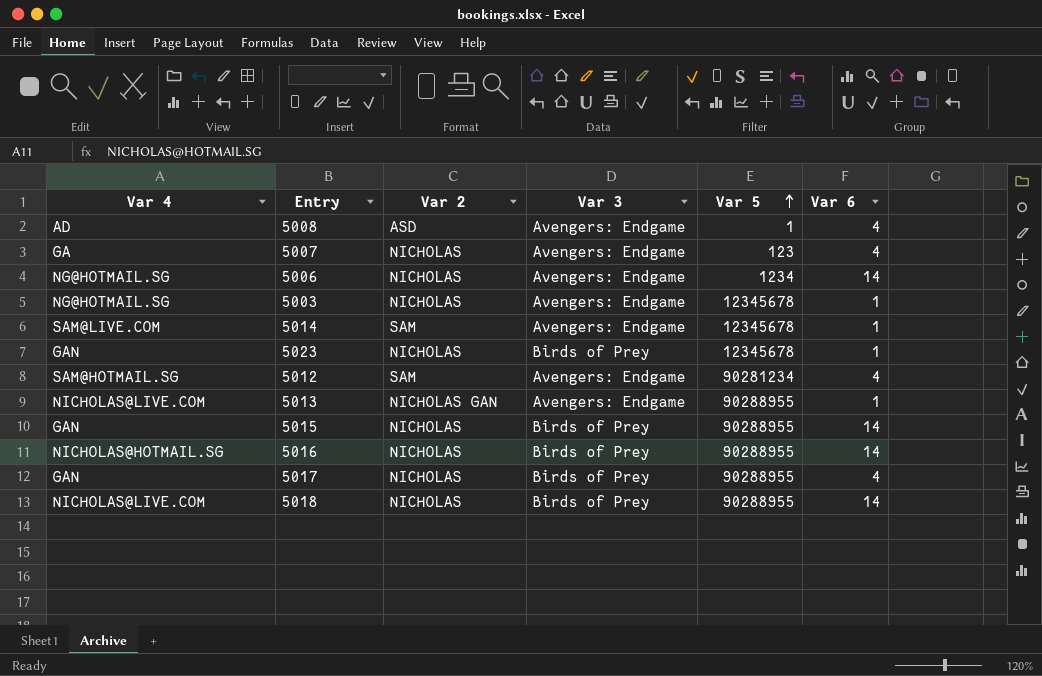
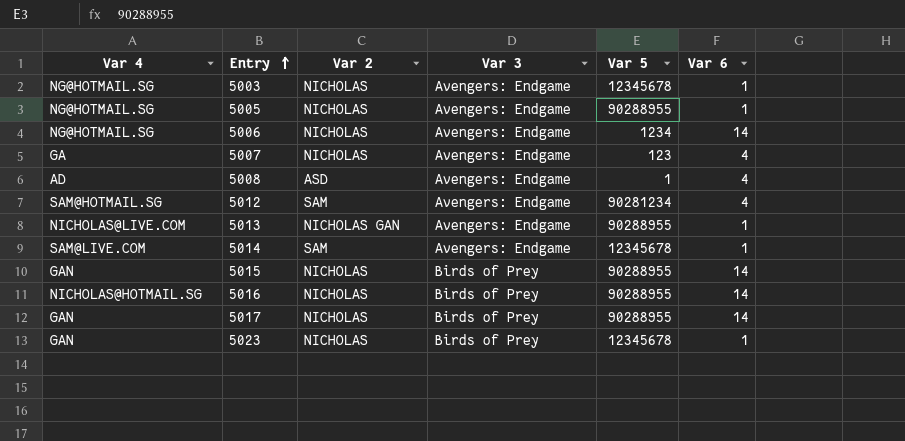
row order: Var 5 ascending -> Entry ascending
row 5018: NICHOLAS@LIVE.COM | NICHOLAS | Birds of Prey | 90288955 | 14 -> none
row 5005: none -> NG@HOTMAIL.SG | NICHOLAS | Avengers: Endgame | 90288955 | 1
5017 | Var 6: 4 -> 14

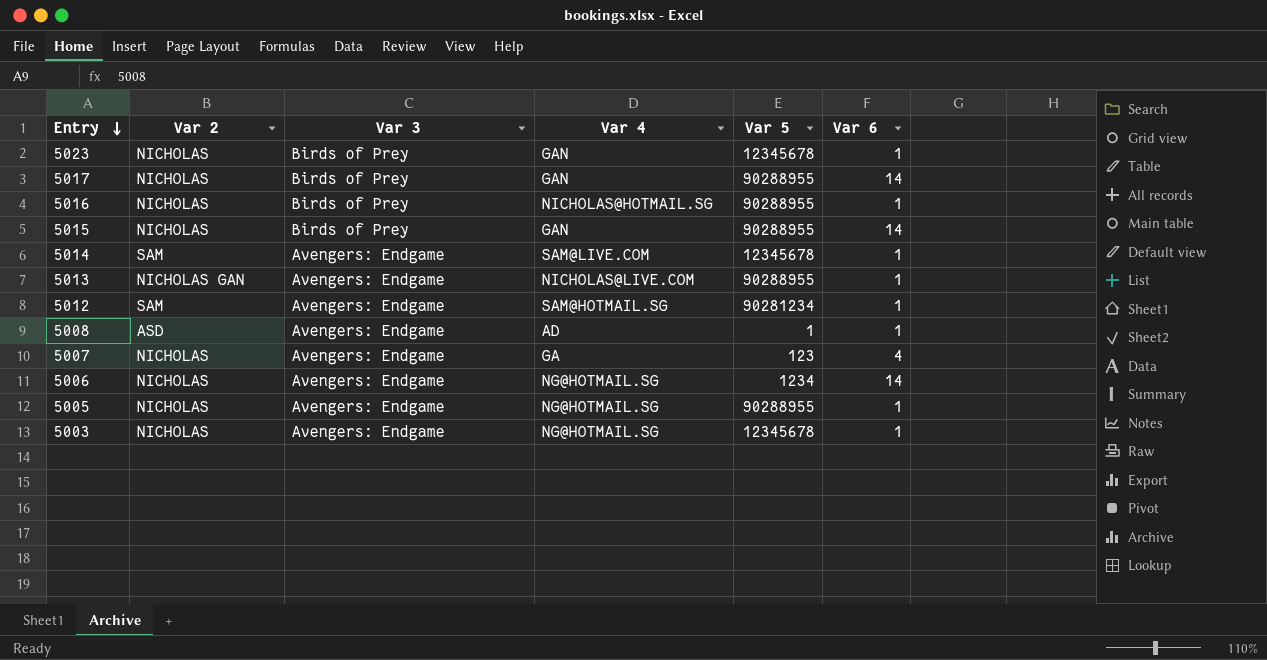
row order: Entry ascending -> Entry descending
column Var 4 | position: 1 -> 4
5016 | Var 6: 14 -> 1
5012 | Var 6: 4 -> 1
5008 | Var 6: 4 -> 1

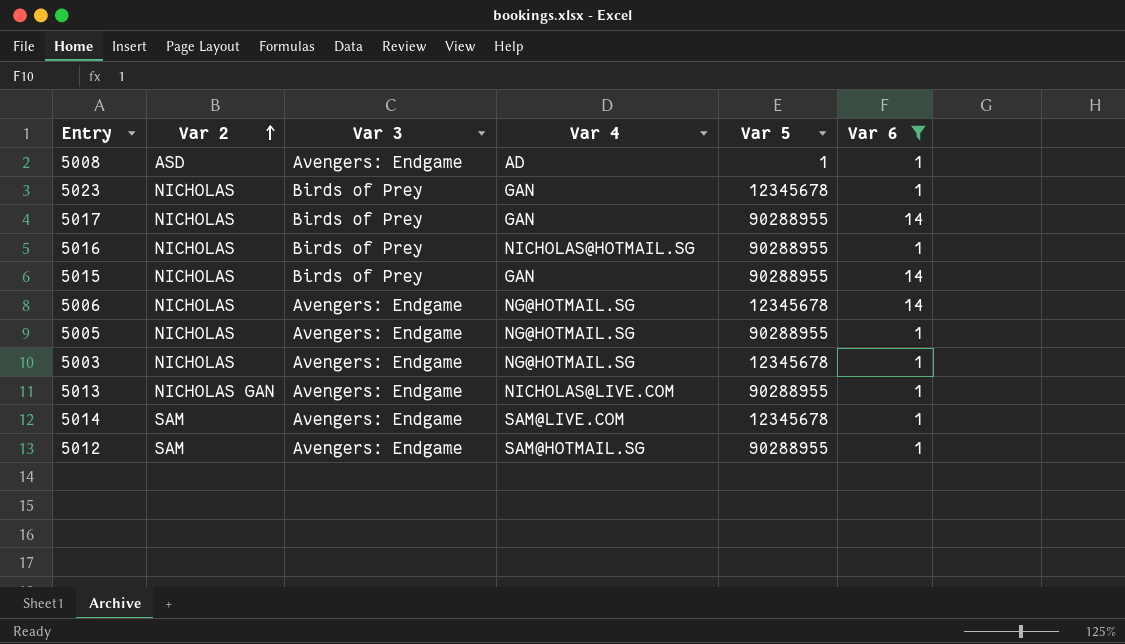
filter: none -> Var 6 != 4
row order: Entry descending -> Var 2 ascending
5006 | Var 5: 1234 -> 12345678
5012 | Var 5: 90281234 -> 90288955

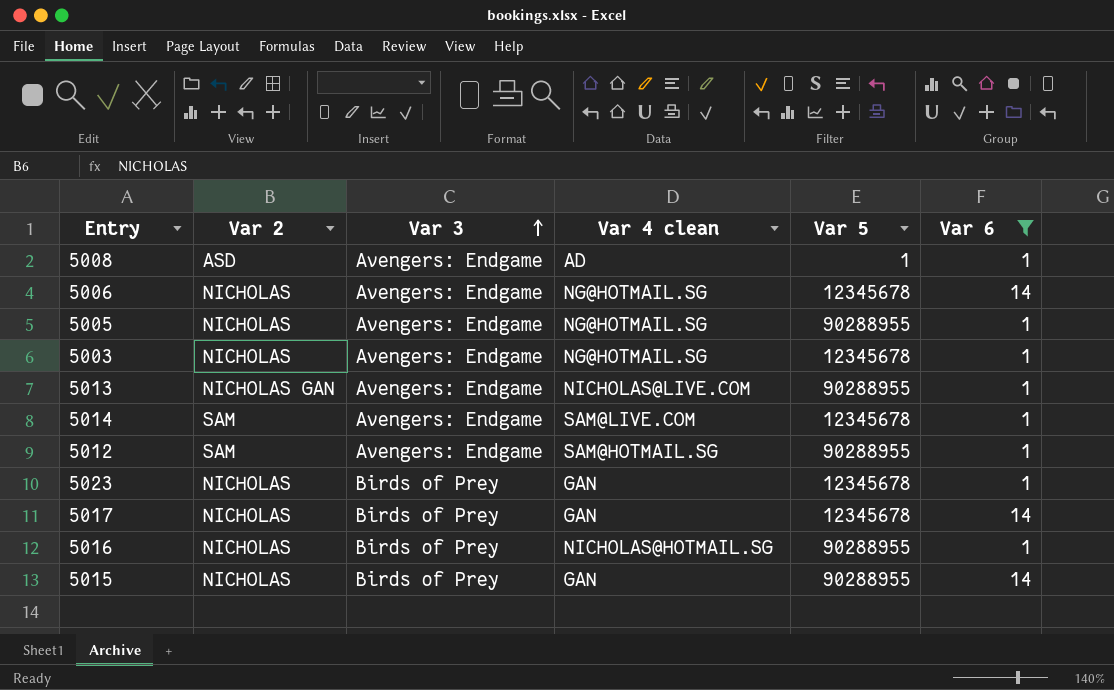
row order: Var 2 ascending -> Var 3 ascending
column name: Var 4 -> Var 4 clean
5017 | Var 5: 90288955 -> 12345678

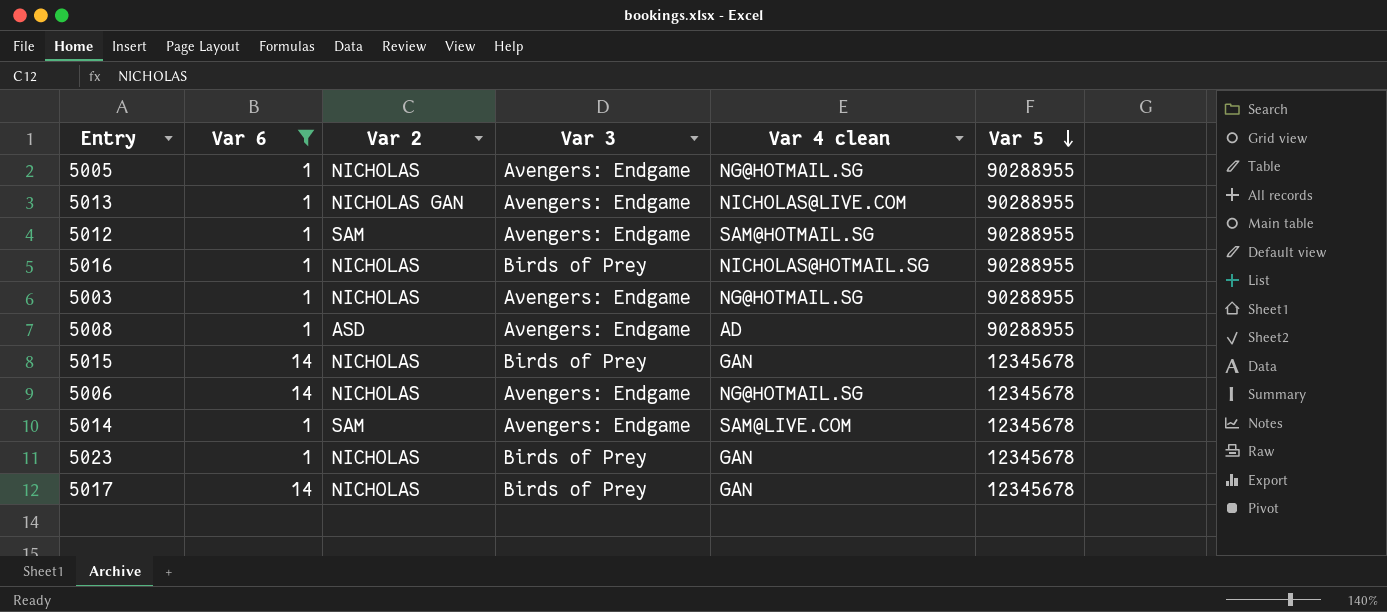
row order: Var 3 ascending -> Var 5 descending
column Var 6 | position: 6 -> 2
5003 | Var 5: 12345678 -> 90288955
5008 | Var 5: 1 -> 90288955
5015 | Var 5: 90288955 -> 12345678

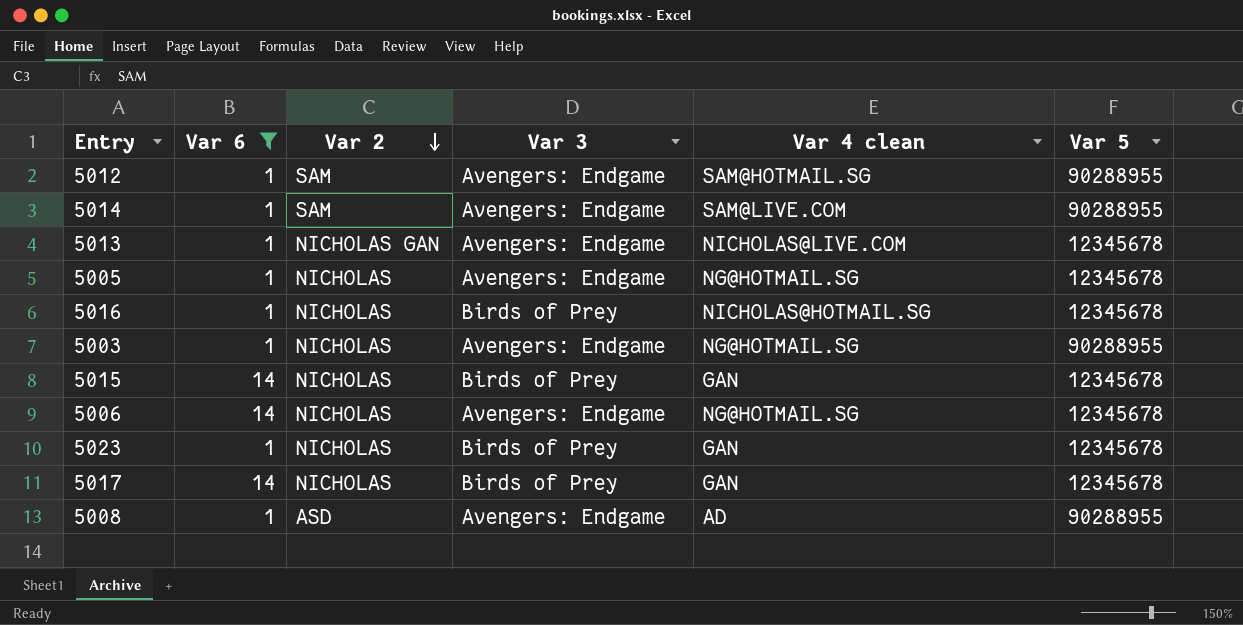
row order: Var 5 descending -> Var 2 descending
5014 | Var 5: 12345678 -> 90288955
5013 | Var 5: 90288955 -> 12345678
5005 | Var 5: 90288955 -> 12345678
5016 | Var 5: 90288955 -> 12345678

